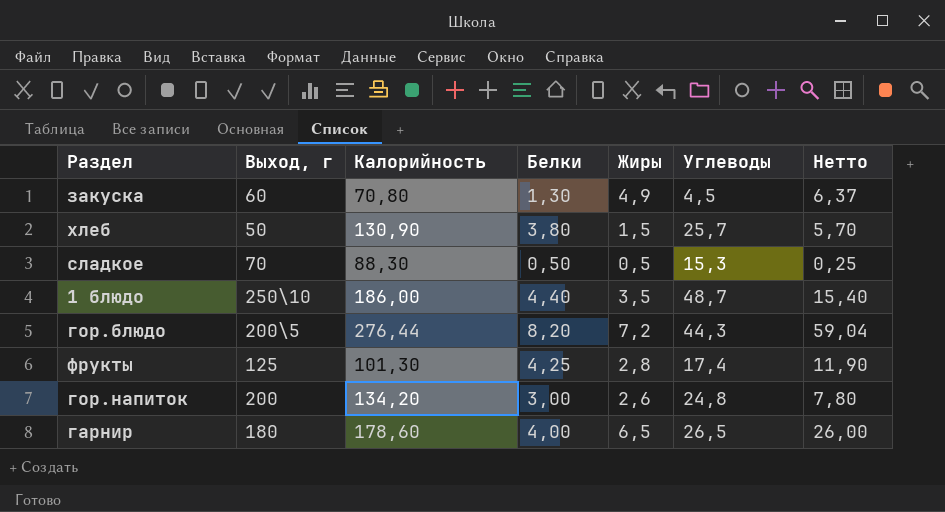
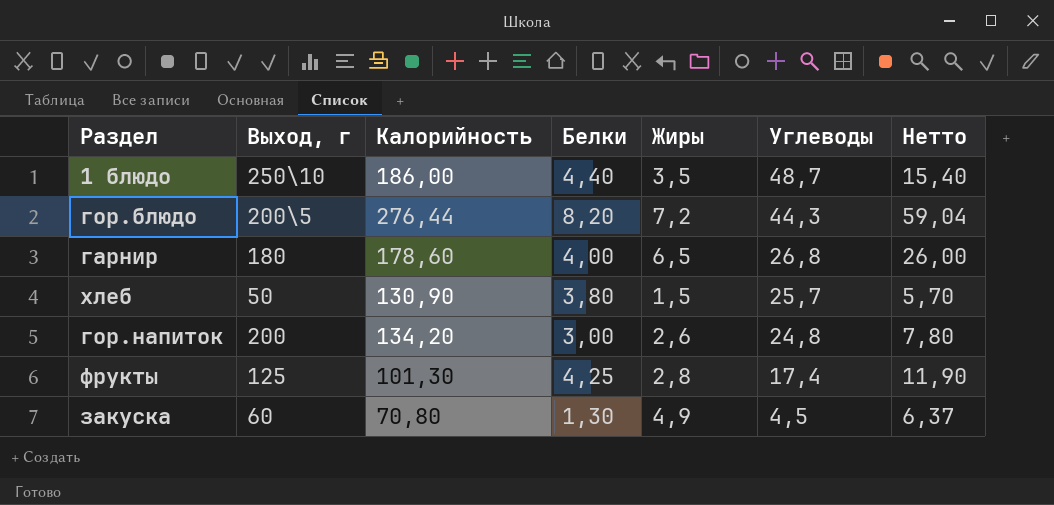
row order: none -> Углеводы descending
row сладкое: 70 | 88,30 | 0,50 | 0,5 | 15,3 | 0,25 -> none
гарнир | Углеводы: 26,5 -> 26,8

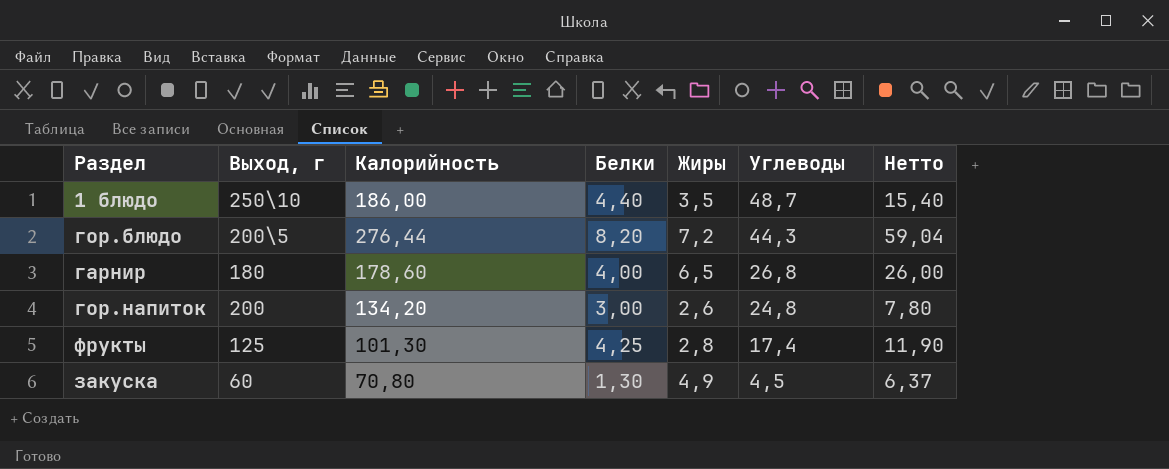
row хлеб: 50 | 130,90 | 3,80 | 1,5 | 25,7 | 5,70 -> none

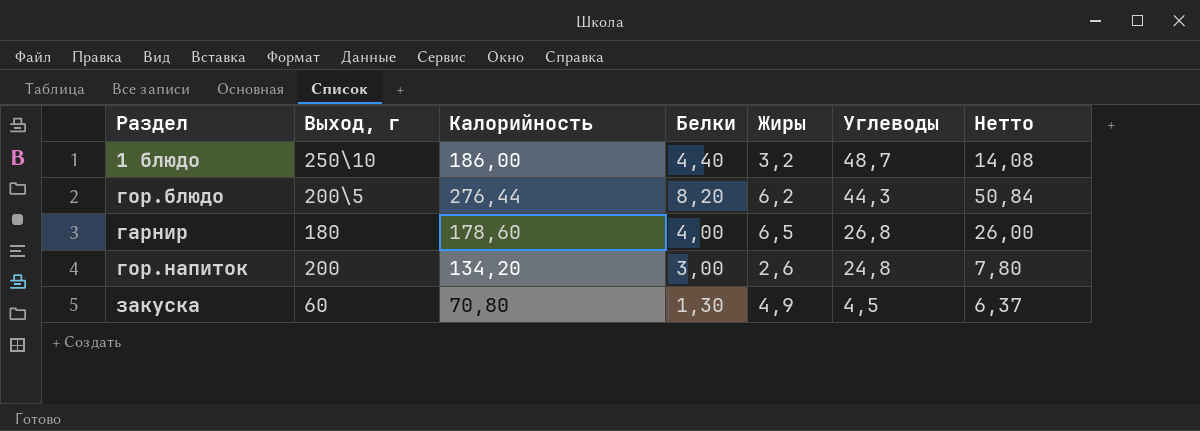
row фрукты: 125 | 101,30 | 4,25 | 2,8 | 17,4 | 11,90 -> none
1 блюдо | Жиры: 3,5 -> 3,2
1 блюдо | Нетто: 15,40 -> 14,08
гор.блюдо | Жиры: 7,2 -> 6,2
гор.блюдо | Нетто: 59,04 -> 50,84

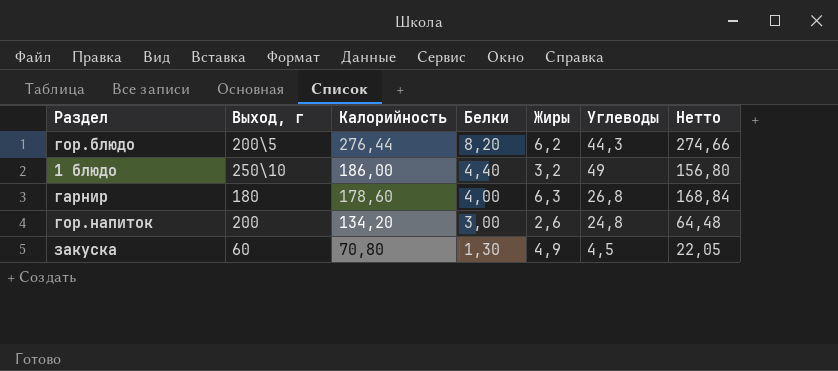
row order: Углеводы descending -> Калорийность descending
column Нетто | formula: [Белки] * [Жиры] -> [Жиры] * [Углеводы]
1 блюдо | Углеводы: 48,7 -> 49
гарнир | Жиры: 6,5 -> 6,3

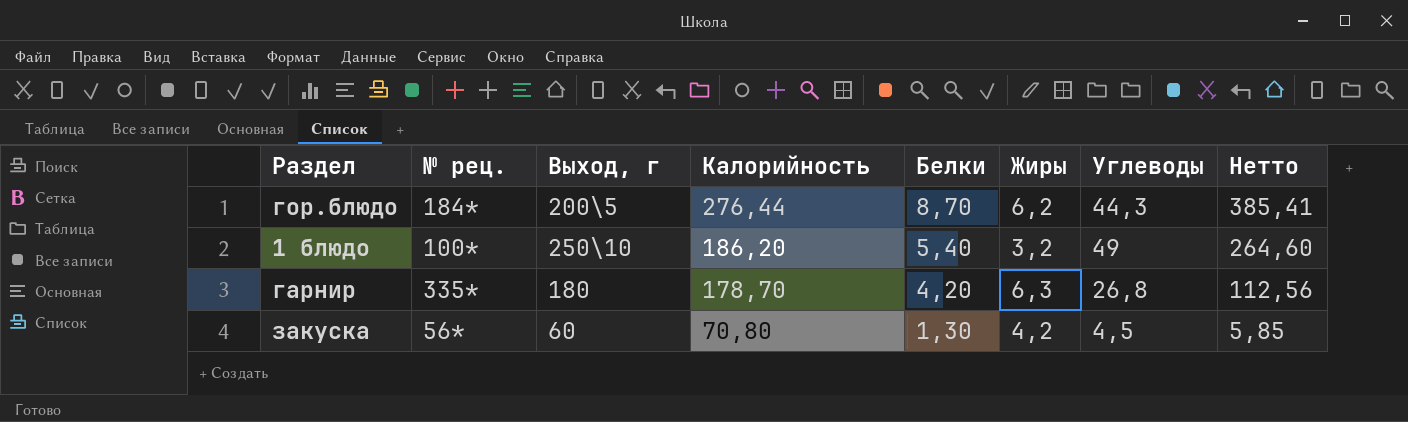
column № рец. | position: none -> 2
column Нетто | formula: [Жиры] * [Углеводы] -> [Белки] * [Углеводы]
row гор.напиток: 200 | 134,20 | 3,00 | 2,6 | 24,8 | 64,48 -> none
гор.блюдо | Белки: 8,20 -> 8,70
1 блюдо | Калорийность: 186,00 -> 186,20
1 блюдо | Белки: 4,40 -> 5,40
гарнир | Калорийность: 178,60 -> 178,70
гарнир | Белки: 4,00 -> 4,20
закуска | Жиры: 4,9 -> 4,2

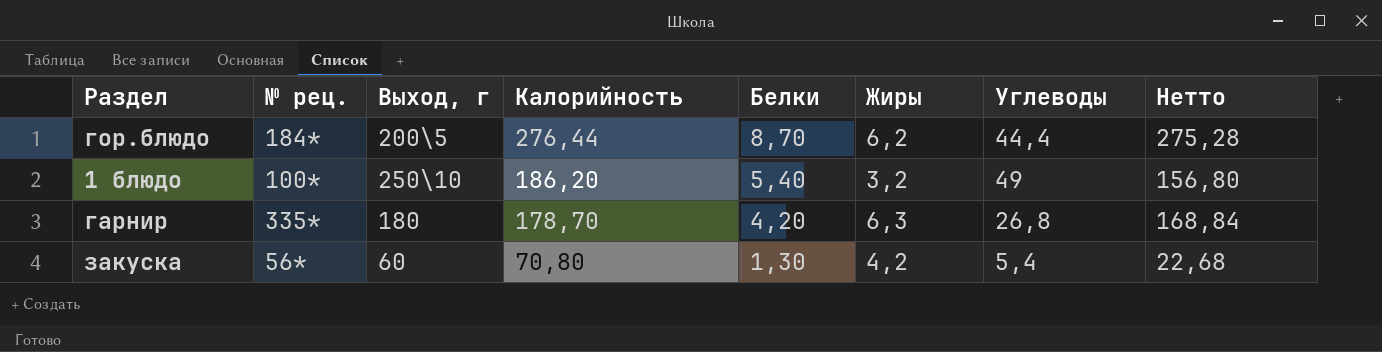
column Нетто | formula: [Белки] * [Углеводы] -> [Жиры] * [Углеводы]
гор.блюдо | Углеводы: 44,3 -> 44,4
закуска | Углеводы: 4,5 -> 5,4

